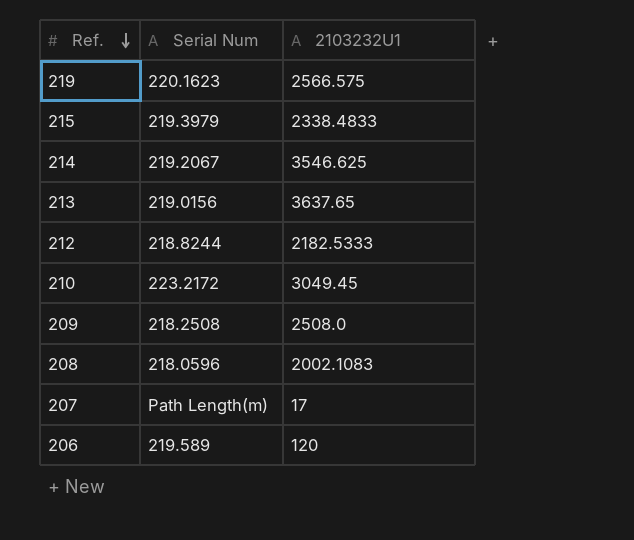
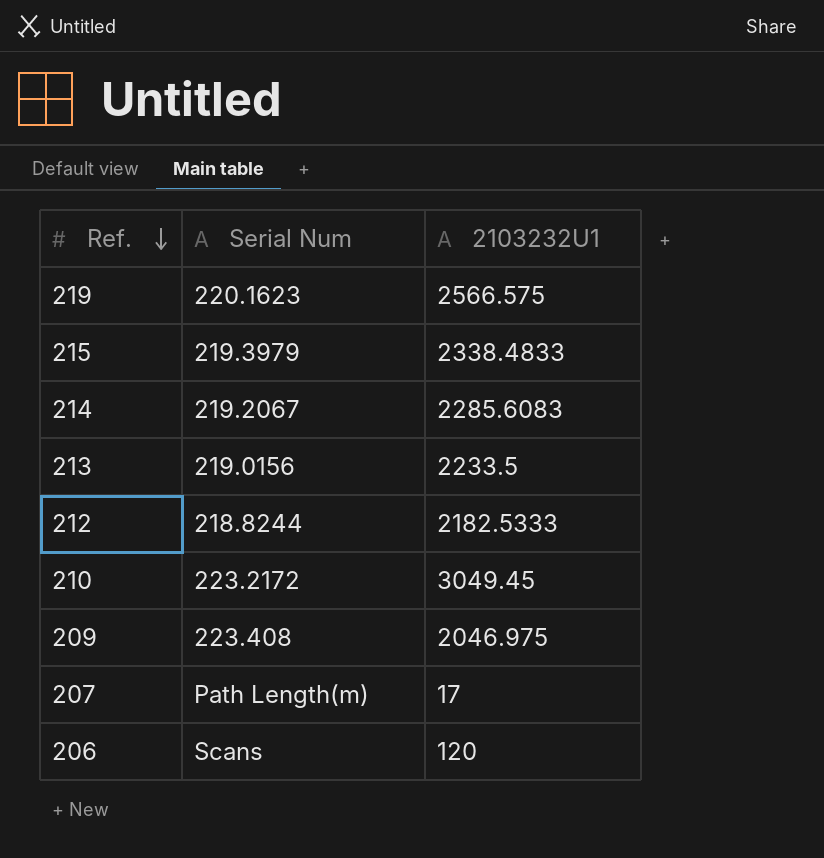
row 208: 218.0596 | 2002.1083 -> none
214 | 2103232U1: 3546.625 -> 2285.6083
213 | 2103232U1: 3637.65 -> 2233.5
209 | Serial Num: 218.2508 -> 223.408
209 | 2103232U1: 2508.0 -> 2046.975
206 | Serial Num: 219.589 -> Scans

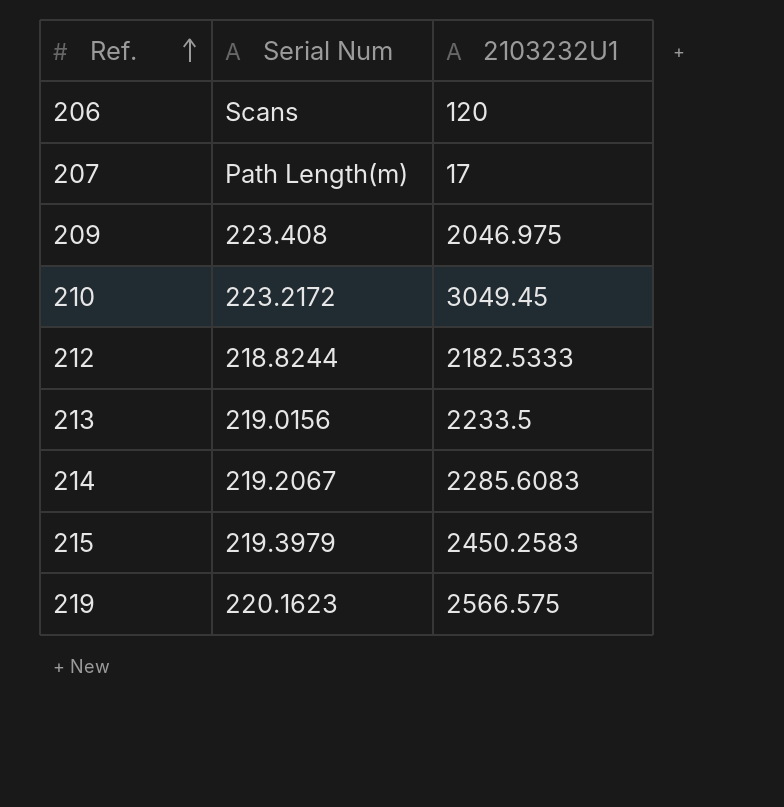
row order: Ref. descending -> Ref. ascending
215 | 2103232U1: 2338.4833 -> 2450.2583

